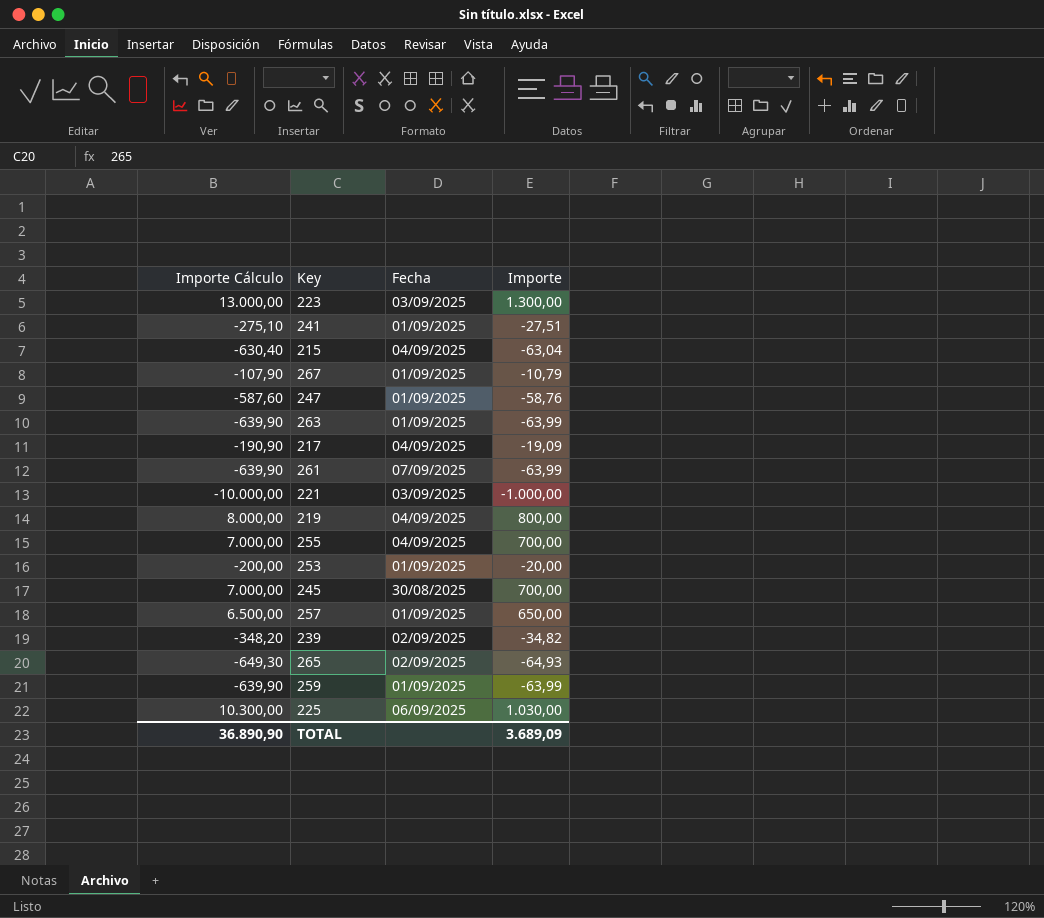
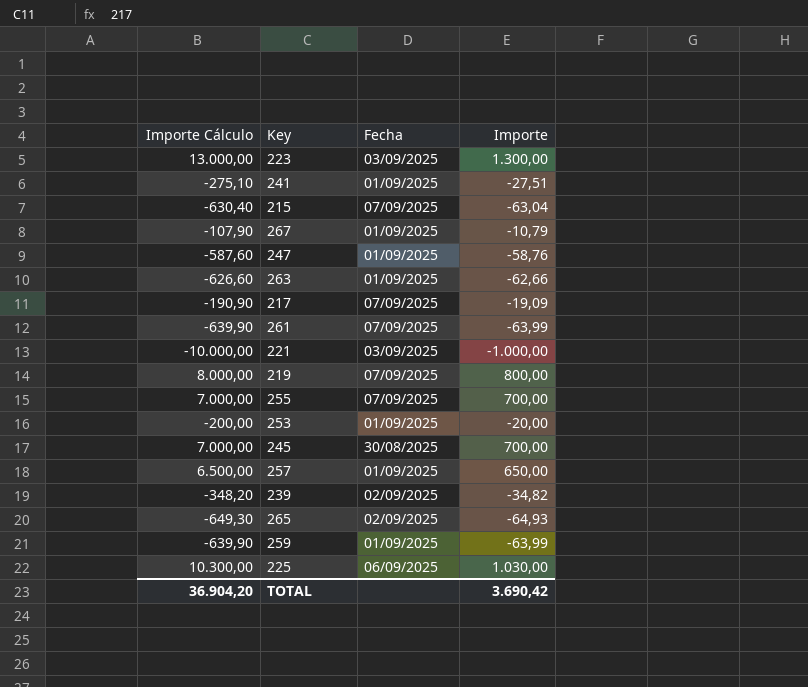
215 | Fecha: 04/09/2025 -> 07/09/2025
263 | Importe Cálculo: -639,90 -> -626,60
263 | Importe: -63,99 -> -62,66
217 | Fecha: 04/09/2025 -> 07/09/2025
219 | Fecha: 04/09/2025 -> 07/09/2025
255 | Fecha: 04/09/2025 -> 07/09/2025
TOTAL | Importe Cálculo: 36.890,90 -> 36.904,20
TOTAL | Importe: 3.689,09 -> 3.690,42

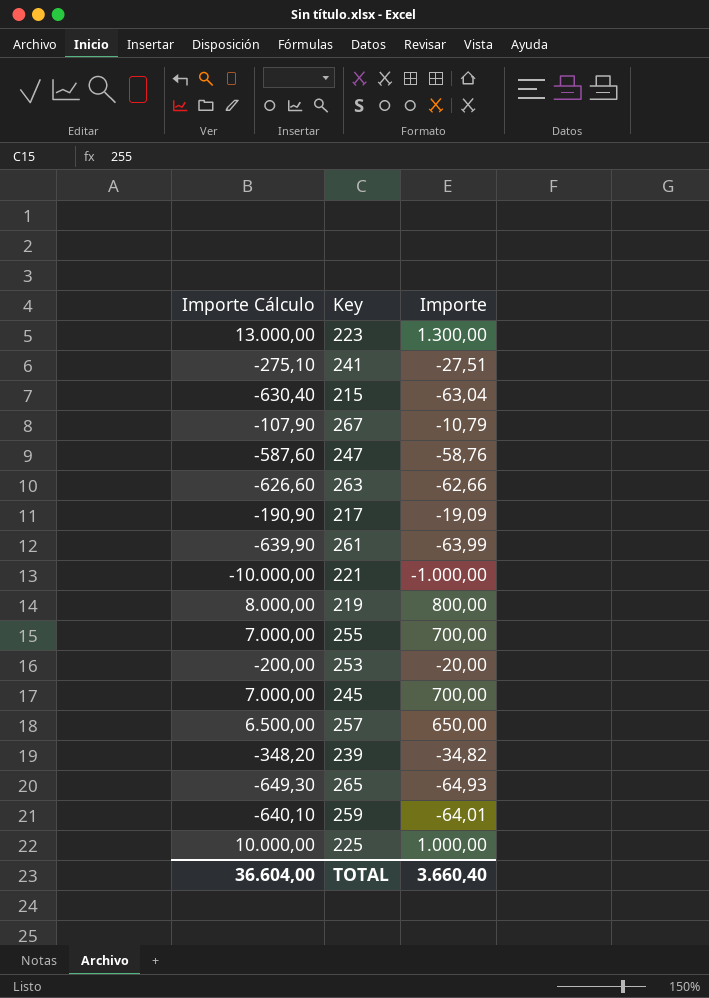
column Fecha | position: 3 -> none
259 | Importe Cálculo: -639,90 -> -640,10
259 | Importe: -63,99 -> -64,01
225 | Importe Cálculo: 10.300,00 -> 10.000,00
225 | Importe: 1.030,00 -> 1.000,00
TOTAL | Importe Cálculo: 36.904,20 -> 36.604,00
TOTAL | Importe: 3.690,42 -> 3.660,40

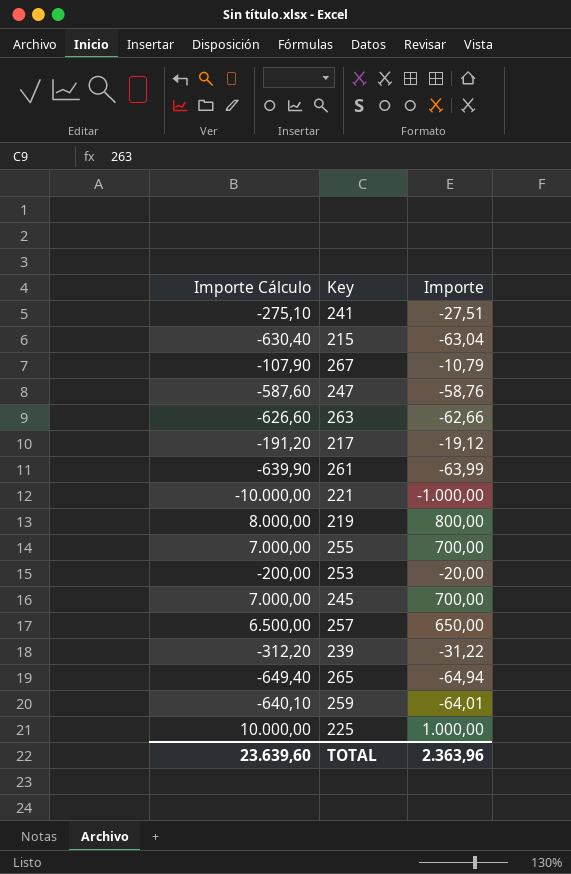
row 223: 13.000,00 | 1.300,00 -> none
217 | Importe Cálculo: -190,90 -> -191,20
217 | Importe: -19,09 -> -19,12
239 | Importe Cálculo: -348,20 -> -312,20
239 | Importe: -34,82 -> -31,22
265 | Importe Cálculo: -649,30 -> -649,40
265 | Importe: -64,93 -> -64,94
TOTAL | Importe Cálculo: 36.604,00 -> 23.639,60
TOTAL | Importe: 3.660,40 -> 2.363,96

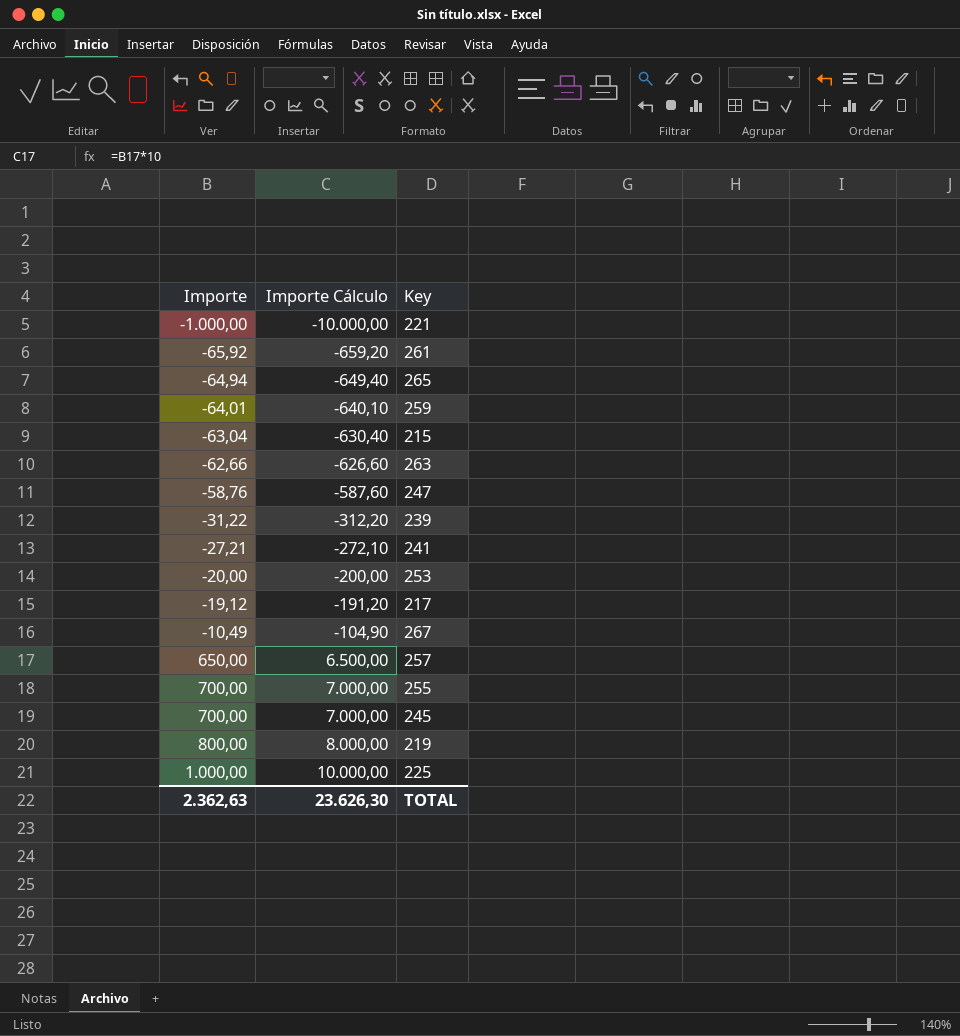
row order: none -> Importe ascending
column Importe | position: 3 -> 1
261 | Importe: -63,99 -> -65,92
261 | Importe Cálculo: -639,90 -> -659,20
241 | Importe: -27,51 -> -27,21
241 | Importe Cálculo: -275,10 -> -272,10
267 | Importe: -10,79 -> -10,49
267 | Importe Cálculo: -107,90 -> -104,90
TOTAL | Importe: 2.363,96 -> 2.362,63
TOTAL | Importe Cálculo: 23.639,60 -> 23.626,30

